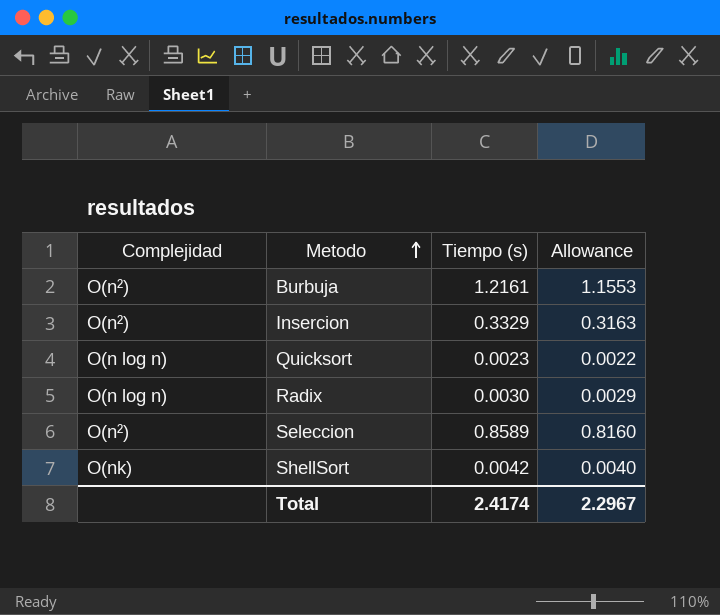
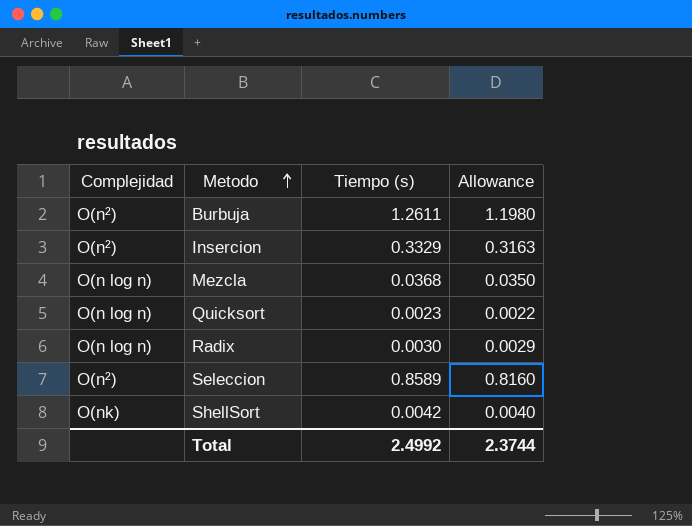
Burbuja | Tiempo (s): 1.2161 -> 1.2611
Burbuja | Allowance: 1.1553 -> 1.1980
row Mezcla: none -> O(n log n) | 0.0368 | 0.0350
Total | Tiempo (s): 2.4174 -> 2.4992
Total | Allowance: 2.2967 -> 2.3744

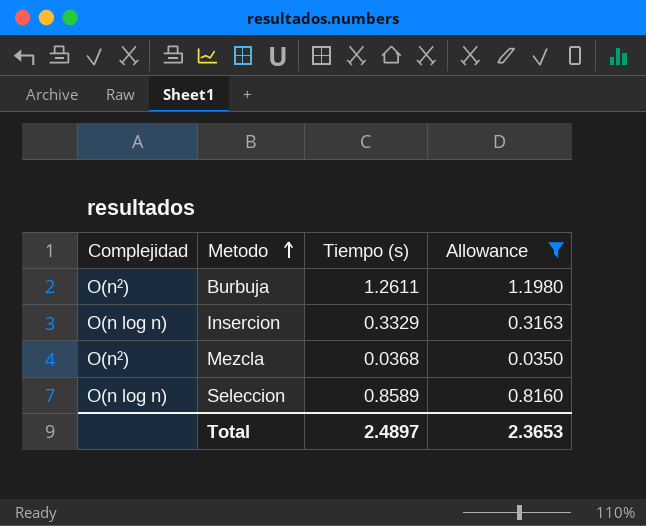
filter: none -> Allowance >= 0.0350
Insercion | Complejidad: O(n²) -> O(n log n)
Mezcla | Complejidad: O(n log n) -> O(n²)
Seleccion | Complejidad: O(n²) -> O(n log n)
Total | Tiempo (s): 2.4992 -> 2.4897
Total | Allowance: 2.3744 -> 2.3653

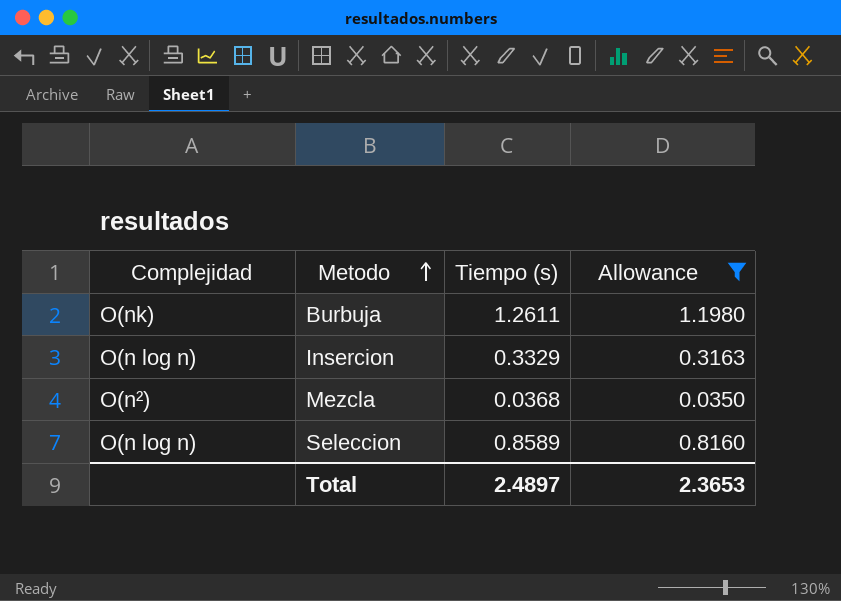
Burbuja | Complejidad: O(n²) -> O(nk)

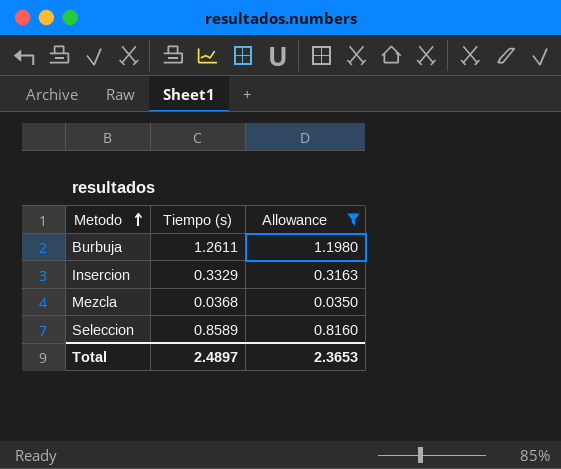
column Complejidad | position: 1 -> none

